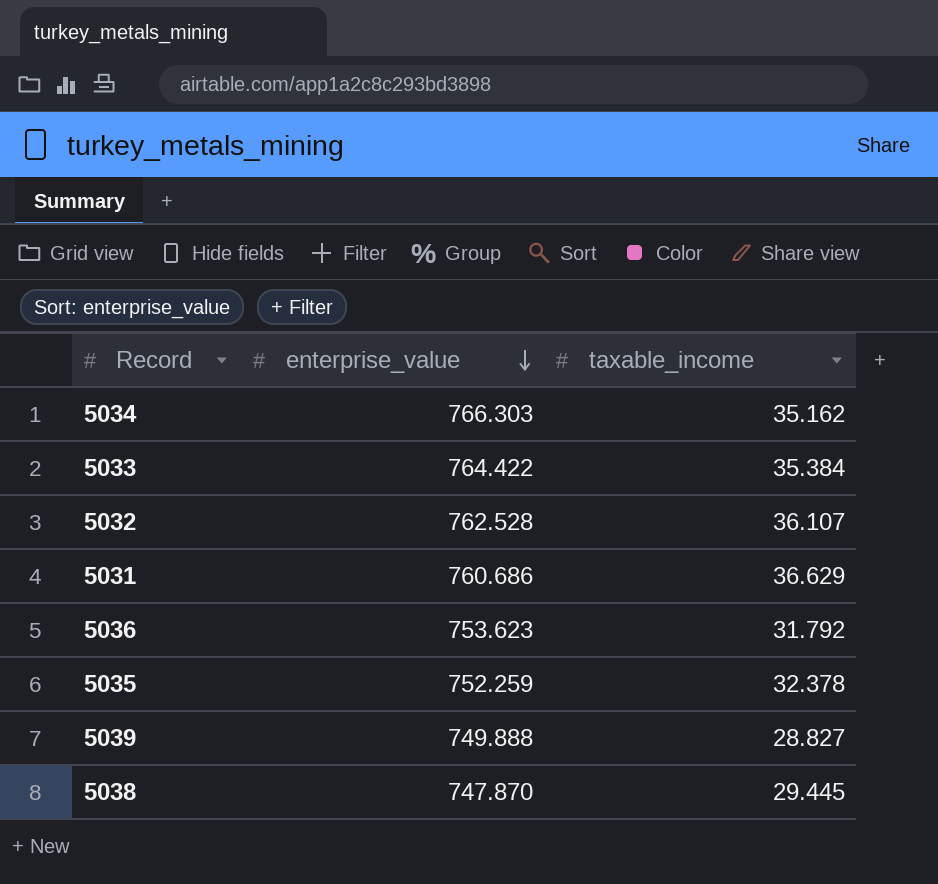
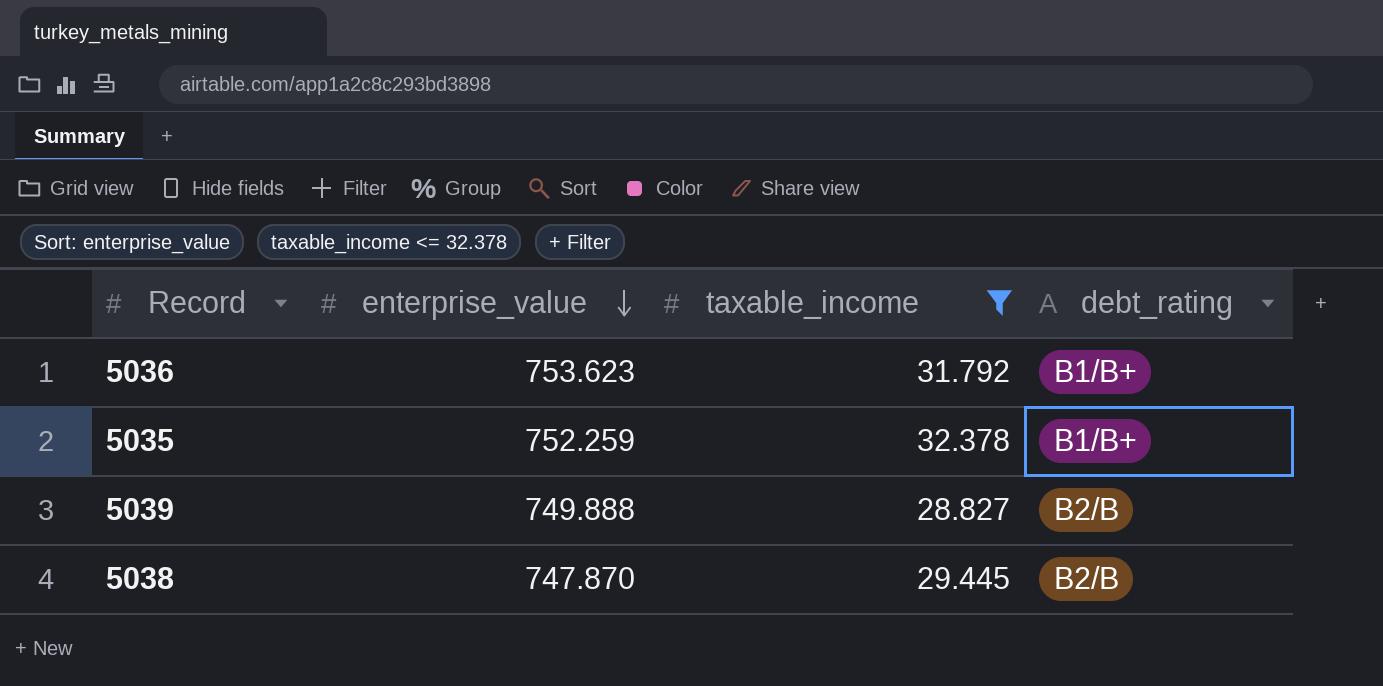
filter: none -> taxable_income <= 32.378
column debt_rating | position: none -> 4

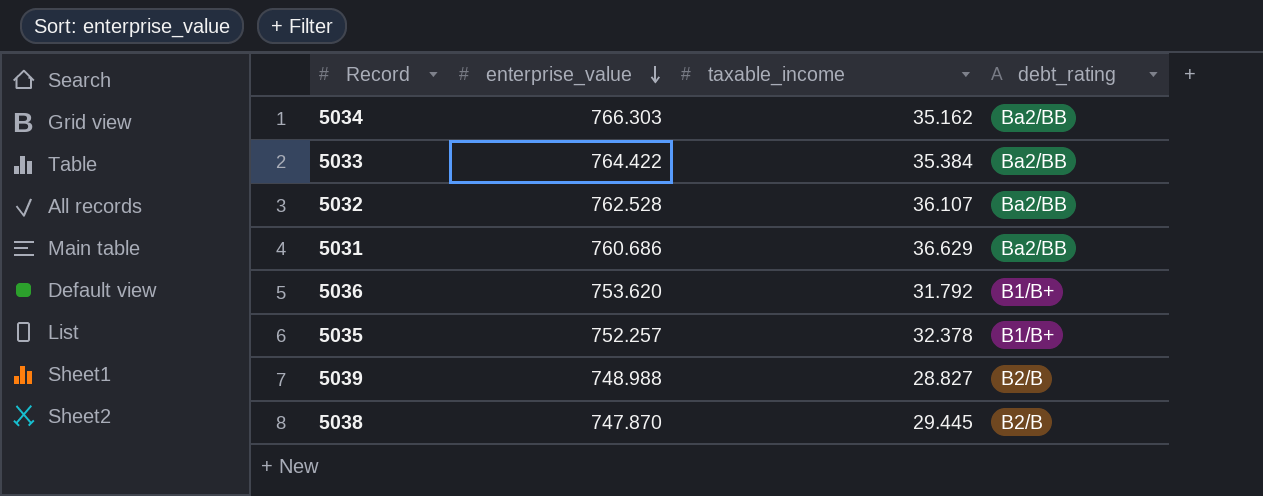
filter: taxable_income <= 32.378 -> none
5036 | enterprise_value: 753.623 -> 753.620
5035 | enterprise_value: 752.259 -> 752.257
5039 | enterprise_value: 749.888 -> 748.988

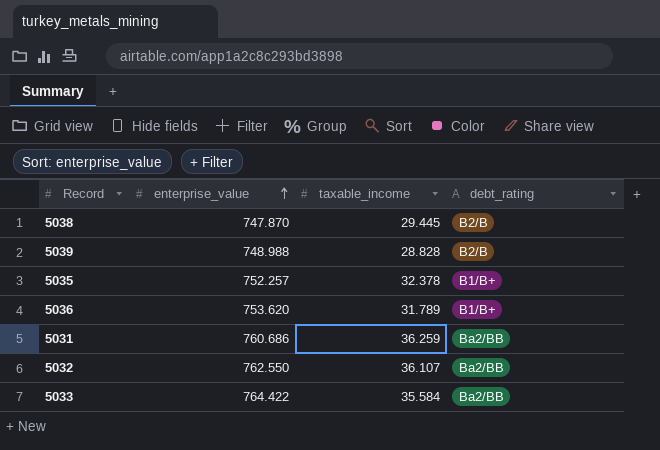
row order: enterprise_value descending -> enterprise_value ascending
row 5034: 766.303 | 35.162 | Ba2/BB -> none
5039 | taxable_income: 28.827 -> 28.828
5036 | taxable_income: 31.792 -> 31.789
5031 | taxable_income: 36.629 -> 36.259
5032 | enterprise_value: 762.528 -> 762.550
5033 | taxable_income: 35.384 -> 35.584

